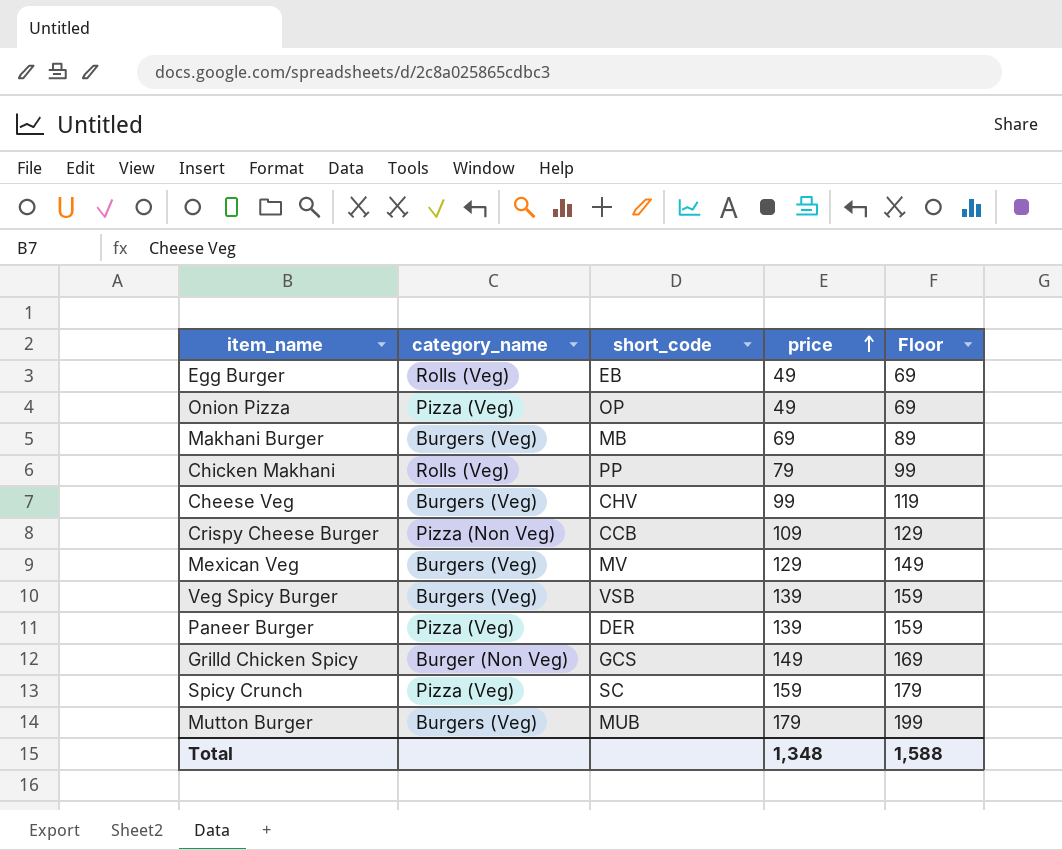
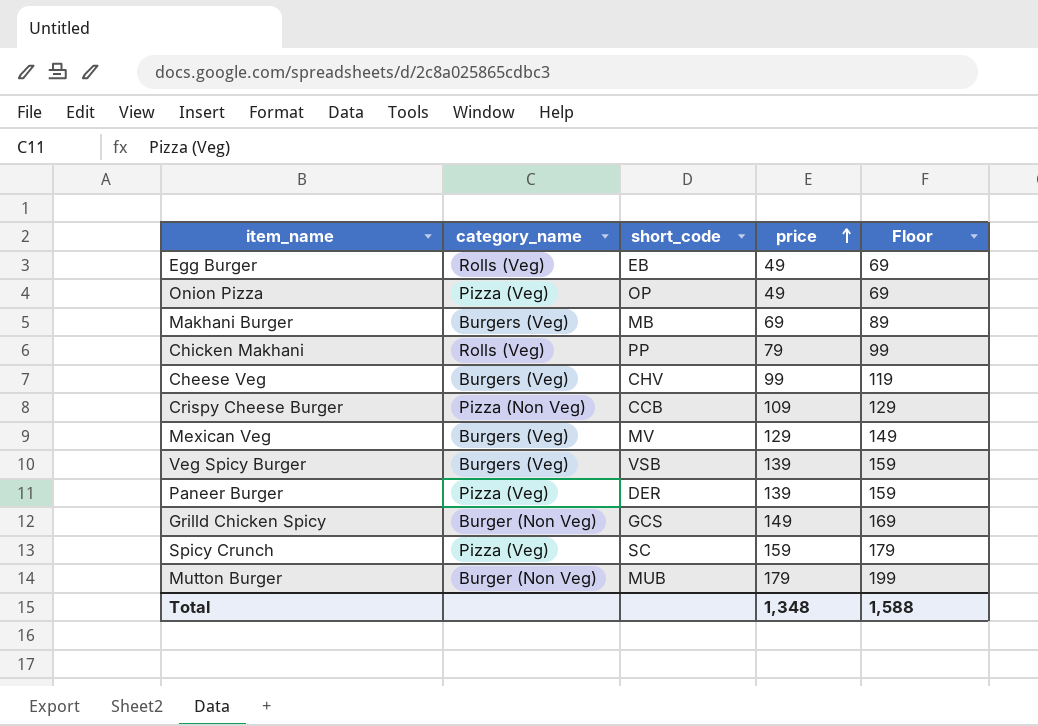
Mutton Burger | category_name: Burgers (Veg) -> Burger (Non Veg)

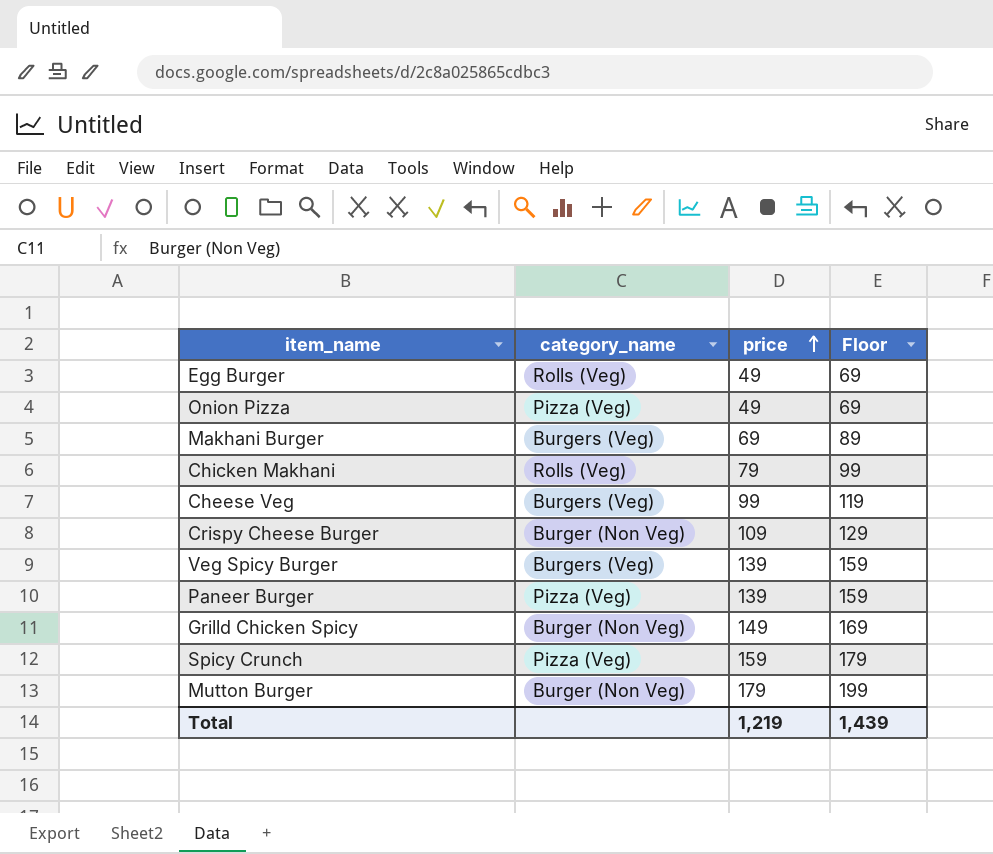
column short_code | position: 3 -> none
row Mexican Veg: Burgers (Veg) | MV | 129 | 149 -> none
Crispy Cheese Burger | category_name: Pizza (Non Veg) -> Burger (Non Veg)
Total | price: 1,348 -> 1,219
Total | Floor: 1,588 -> 1,439

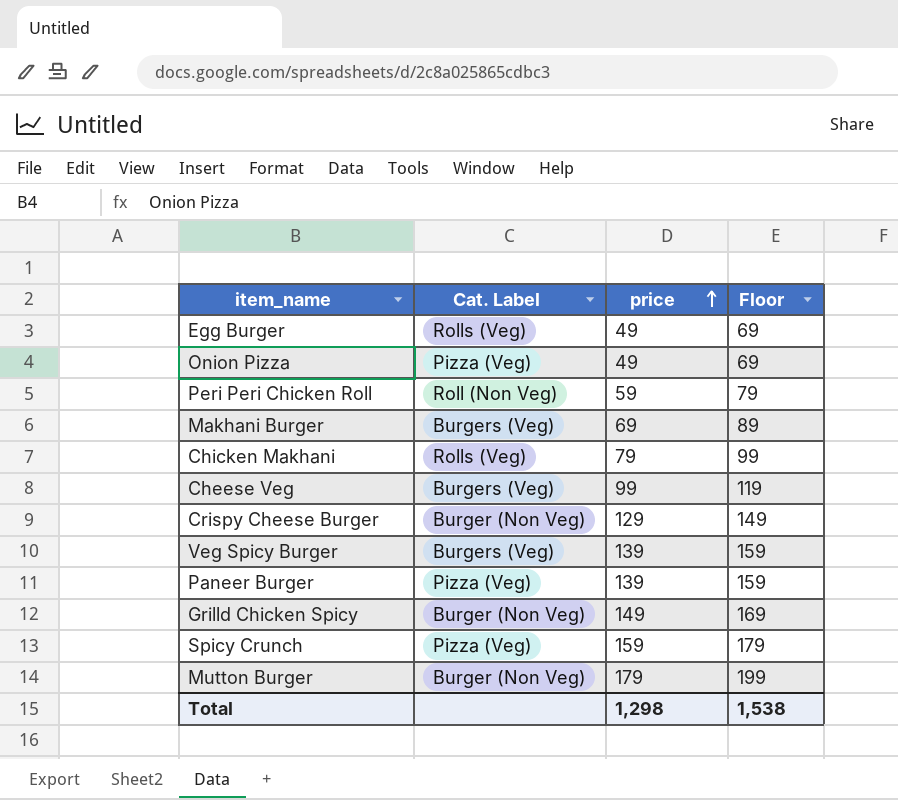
column name: category_name -> Cat. Label
row Peri Peri Chicken Roll: none -> Roll (Non Veg) | 59 | 79
Crispy Cheese Burger | price: 109 -> 129
Crispy Cheese Burger | Floor: 129 -> 149
Total | price: 1,219 -> 1,298
Total | Floor: 1,439 -> 1,538

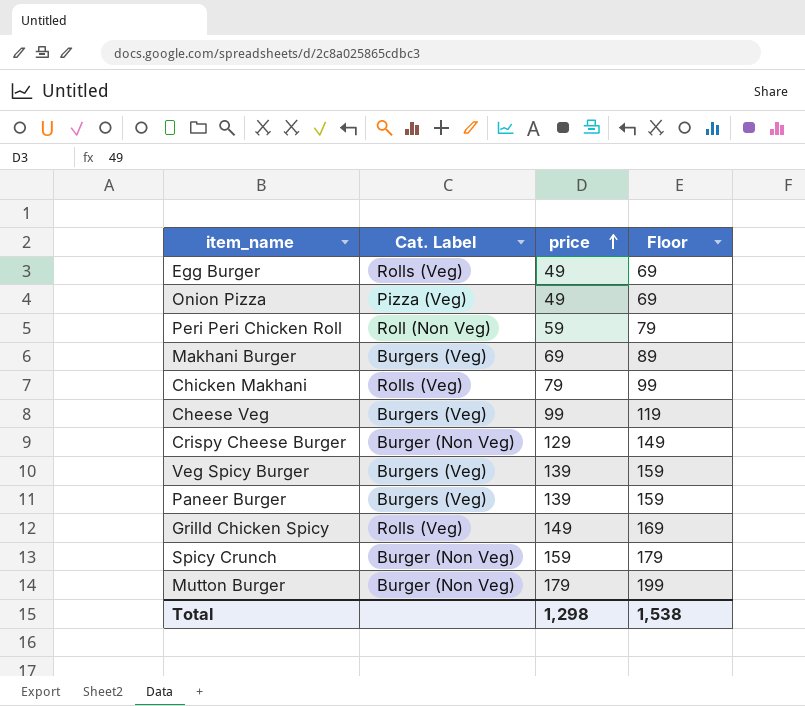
Paneer Burger | Cat. Label: Pizza (Veg) -> Burgers (Veg)
Grilld Chicken Spicy | Cat. Label: Burger (Non Veg) -> Rolls (Veg)
Spicy Crunch | Cat. Label: Pizza (Veg) -> Burger (Non Veg)

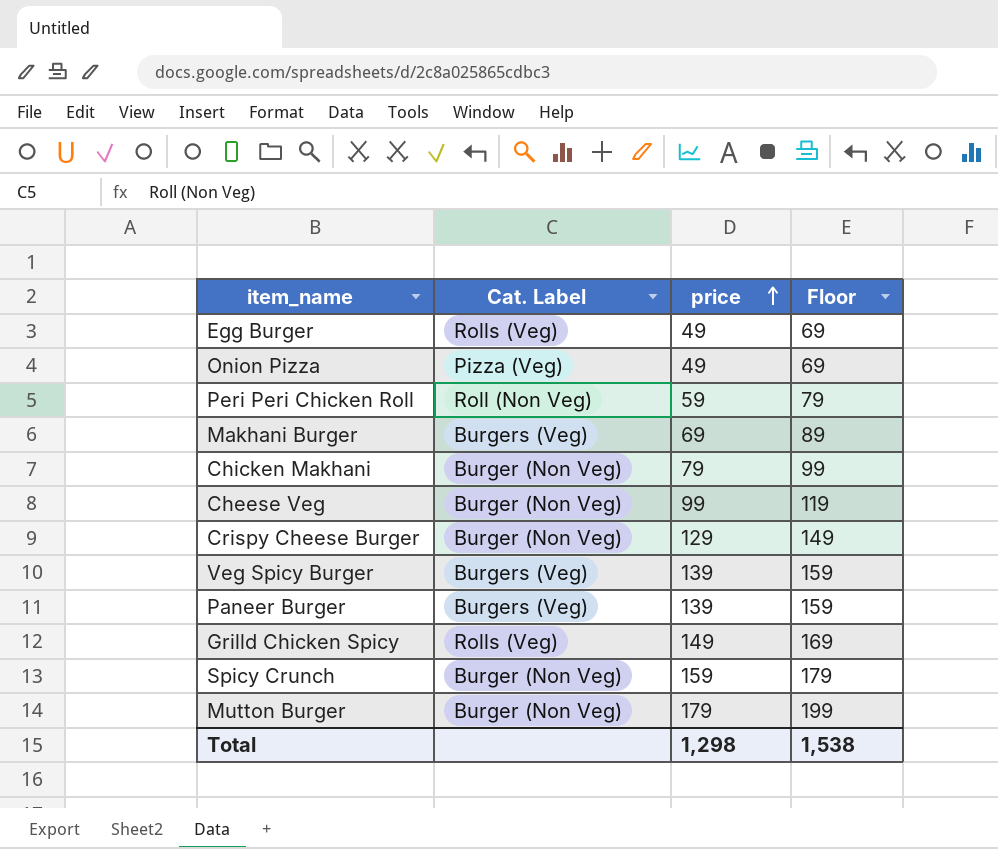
Chicken Makhani | Cat. Label: Rolls (Veg) -> Burger (Non Veg)
Cheese Veg | Cat. Label: Burgers (Veg) -> Burger (Non Veg)

